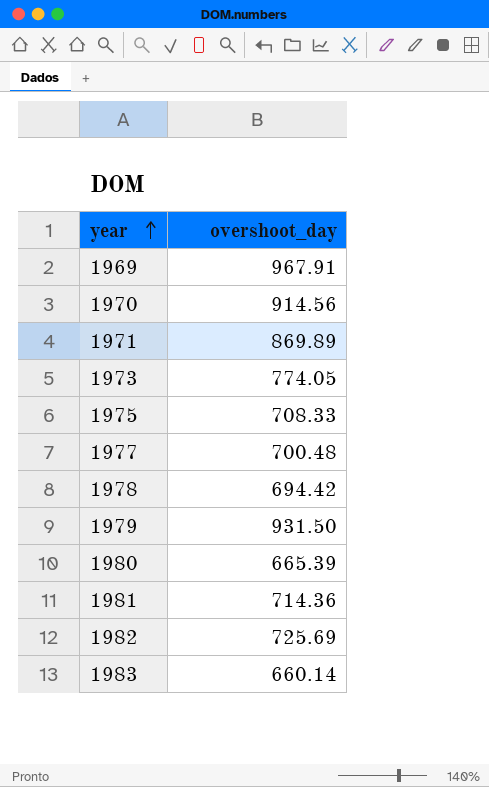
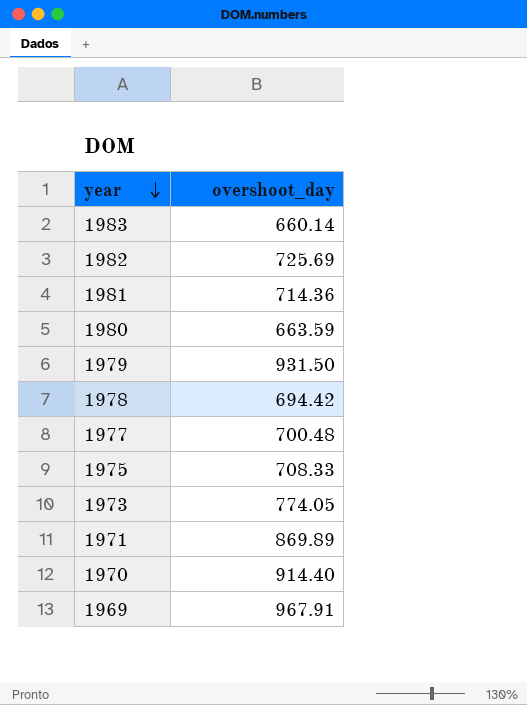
row order: year ascending -> year descending
1980 | overshoot_day: 665.39 -> 663.59
1970 | overshoot_day: 914.56 -> 914.40

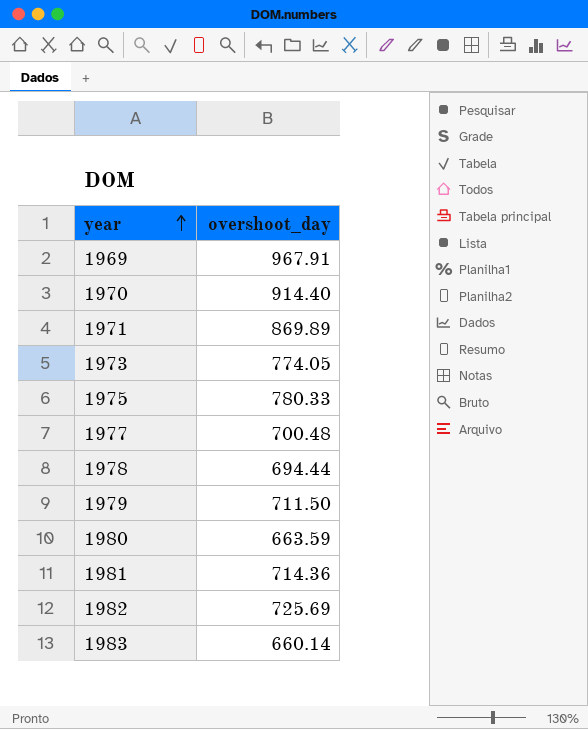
row order: year descending -> year ascending
1975 | overshoot_day: 708.33 -> 780.33
1978 | overshoot_day: 694.42 -> 694.44
1979 | overshoot_day: 931.50 -> 711.50

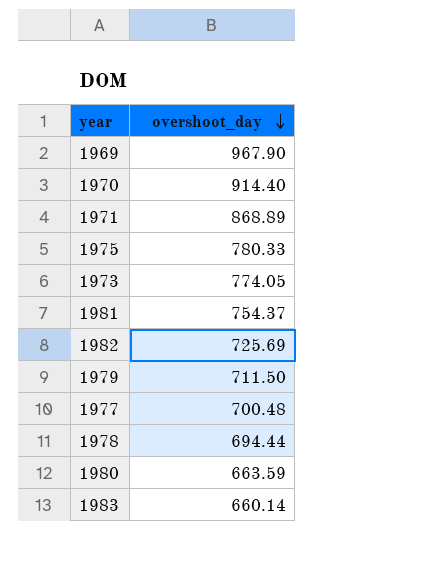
row order: year ascending -> overshoot_day descending
1969 | overshoot_day: 967.91 -> 967.90
1971 | overshoot_day: 869.89 -> 868.89
1981 | overshoot_day: 714.36 -> 754.37

